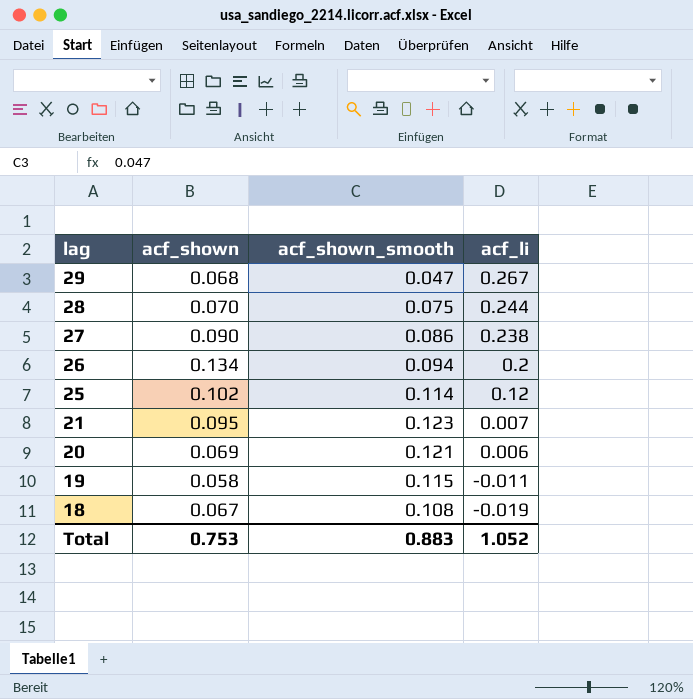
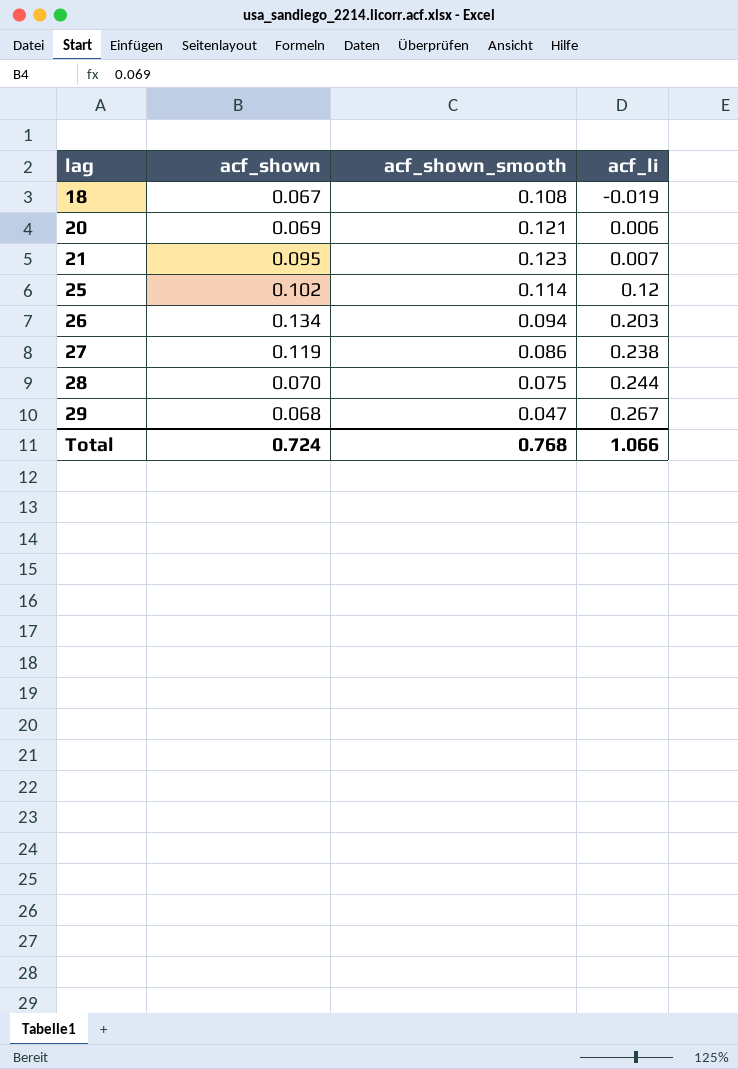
row order: lag descending -> lag ascending
row 19: 0.058 | 0.115 | -0.011 -> none
26 | acf_li: 0.2 -> 0.203
27 | acf_shown: 0.090 -> 0.119
Total | acf_shown: 0.753 -> 0.724
Total | acf_shown_smooth: 0.883 -> 0.768
Total | acf_li: 1.052 -> 1.066

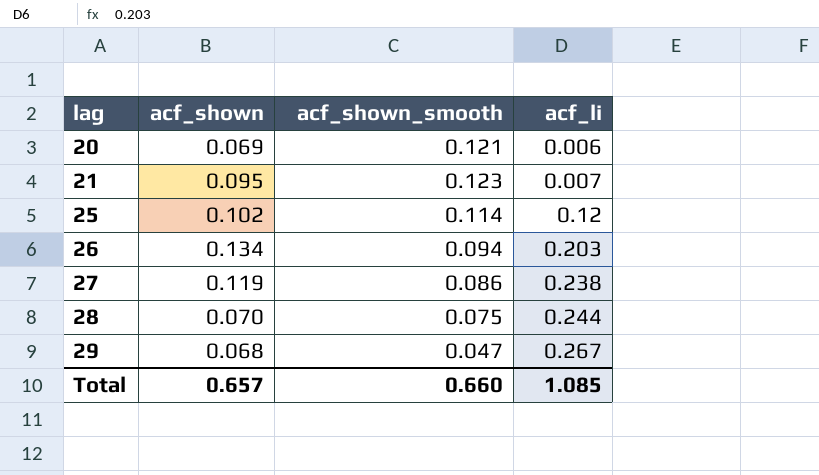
row 18: 0.067 | 0.108 | -0.019 -> none
Total | acf_shown: 0.724 -> 0.657
Total | acf_shown_smooth: 0.768 -> 0.660
Total | acf_li: 1.066 -> 1.085

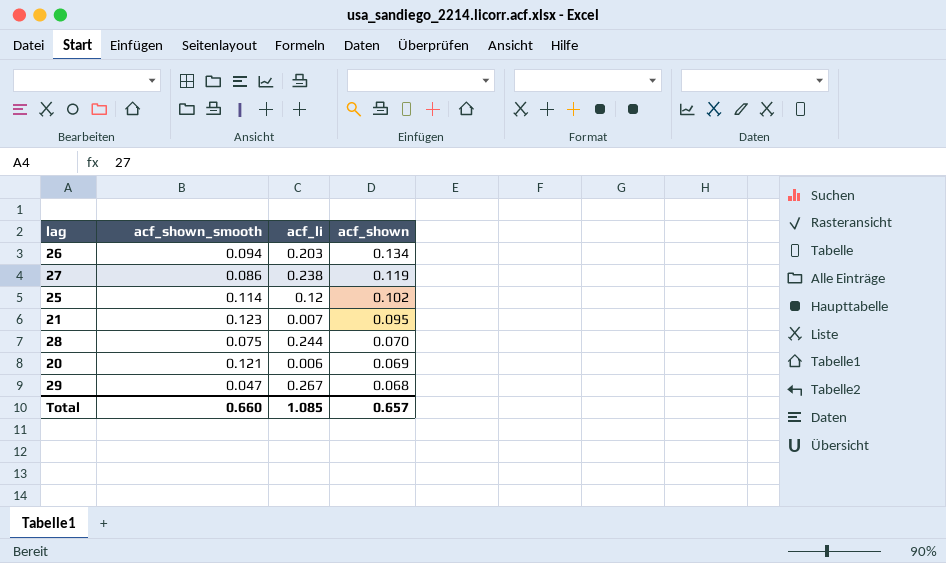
row order: lag ascending -> acf_shown descending
column acf_shown | position: 2 -> 4

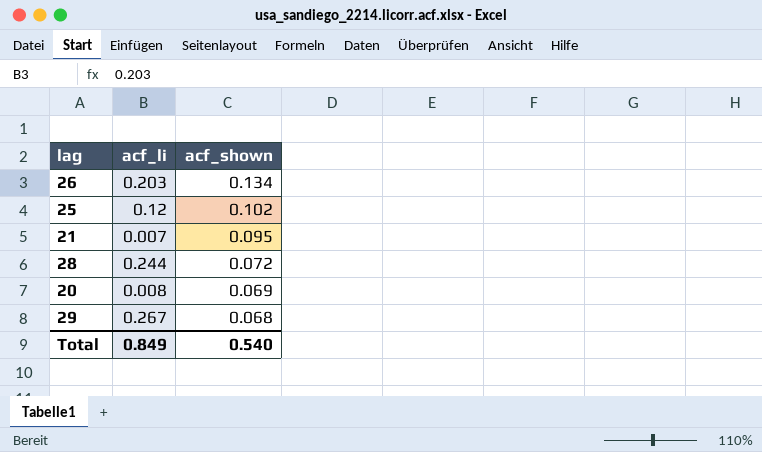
column acf_shown_smooth | position: 2 -> none
row 27: 0.086 | 0.238 | 0.119 -> none
28 | acf_shown: 0.070 -> 0.072
20 | acf_li: 0.006 -> 0.008
Total | acf_li: 1.085 -> 0.849
Total | acf_shown: 0.657 -> 0.540

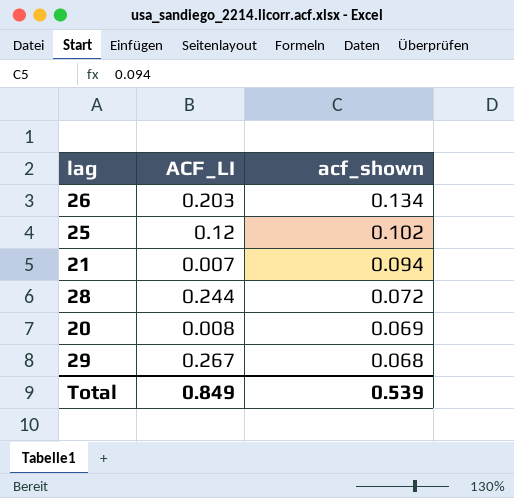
column name: acf_li -> ACF_LI
21 | acf_shown: 0.095 -> 0.094
Total | acf_shown: 0.540 -> 0.539

